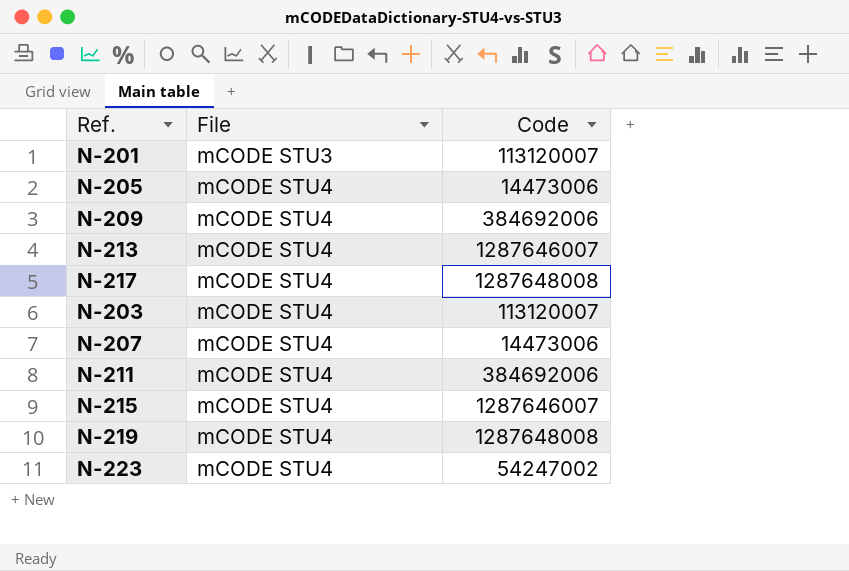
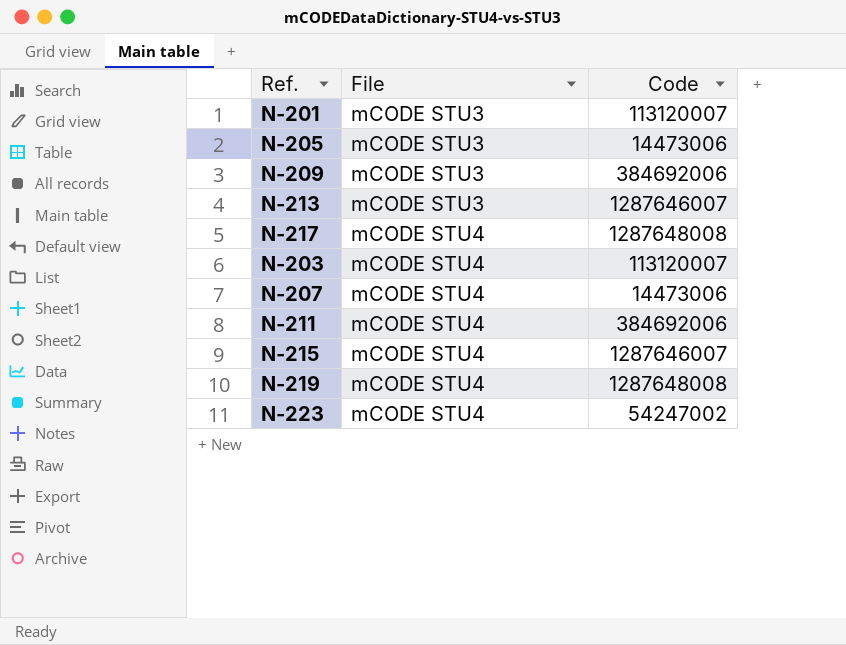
N-205 | File: mCODE STU4 -> mCODE STU3
N-209 | File: mCODE STU4 -> mCODE STU3
N-213 | File: mCODE STU4 -> mCODE STU3

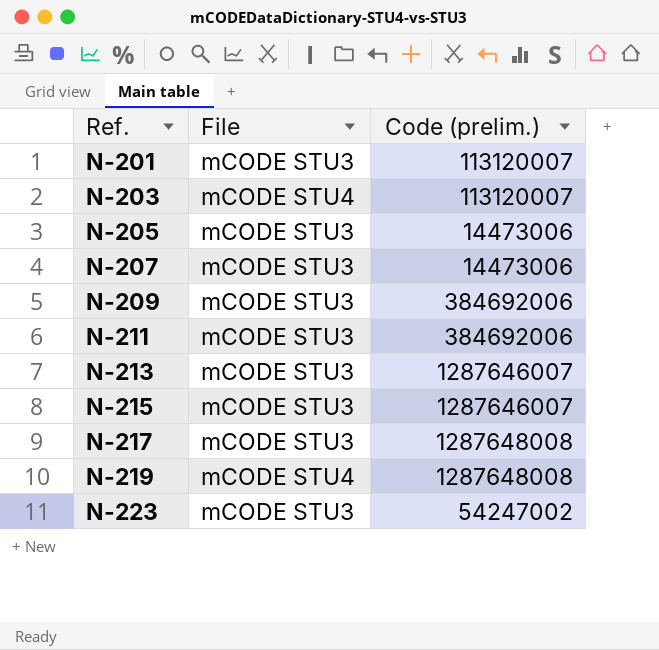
row order: File ascending -> Ref. ascending
column name: Code -> Code (prelim.)
N-207 | File: mCODE STU4 -> mCODE STU3
N-211 | File: mCODE STU4 -> mCODE STU3
N-215 | File: mCODE STU4 -> mCODE STU3
N-217 | File: mCODE STU4 -> mCODE STU3
N-223 | File: mCODE STU4 -> mCODE STU3

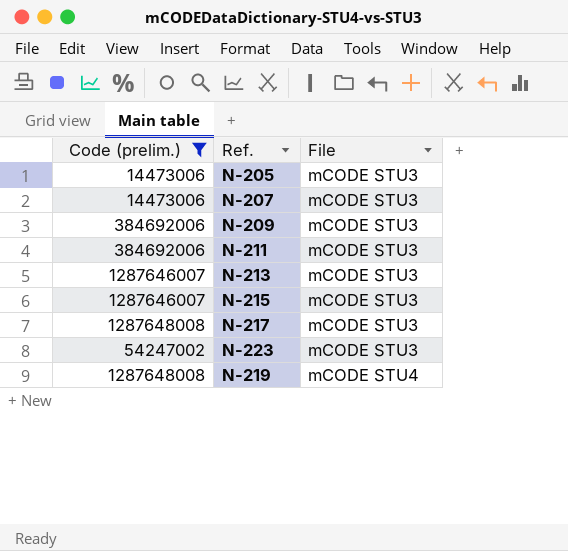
filter: none -> Code (prelim.) != 113120007
row order: Ref. ascending -> File ascending
column Code (prelim.) | position: 3 -> 1

